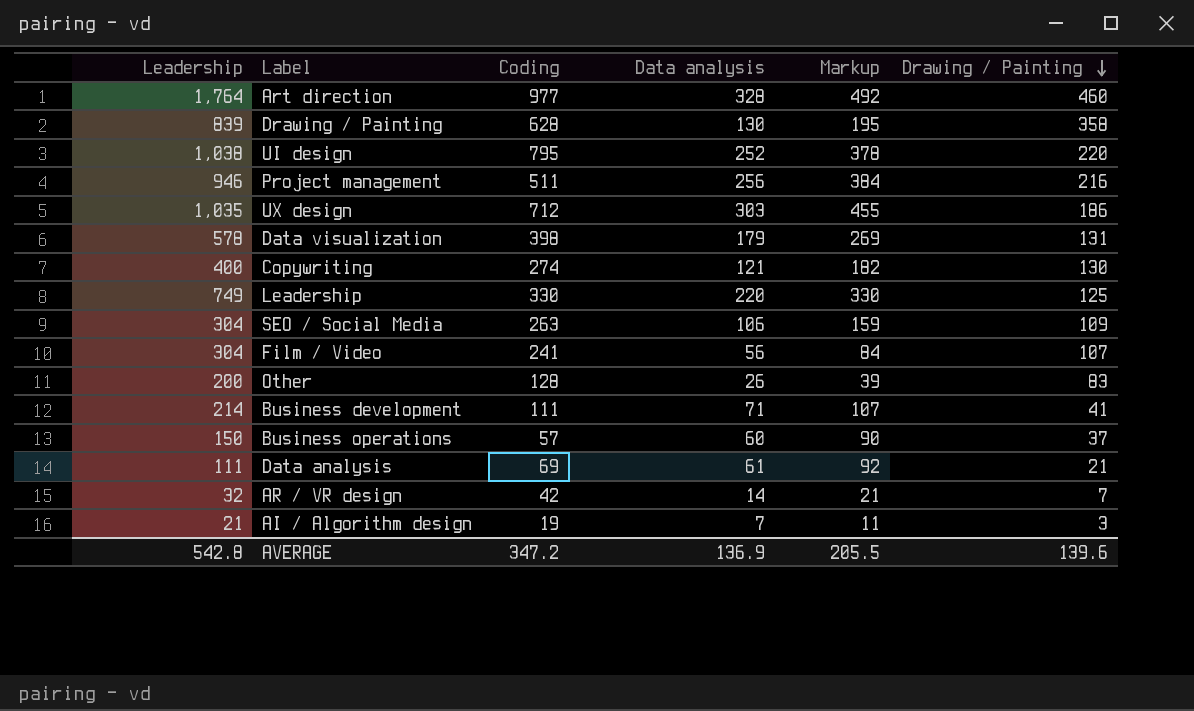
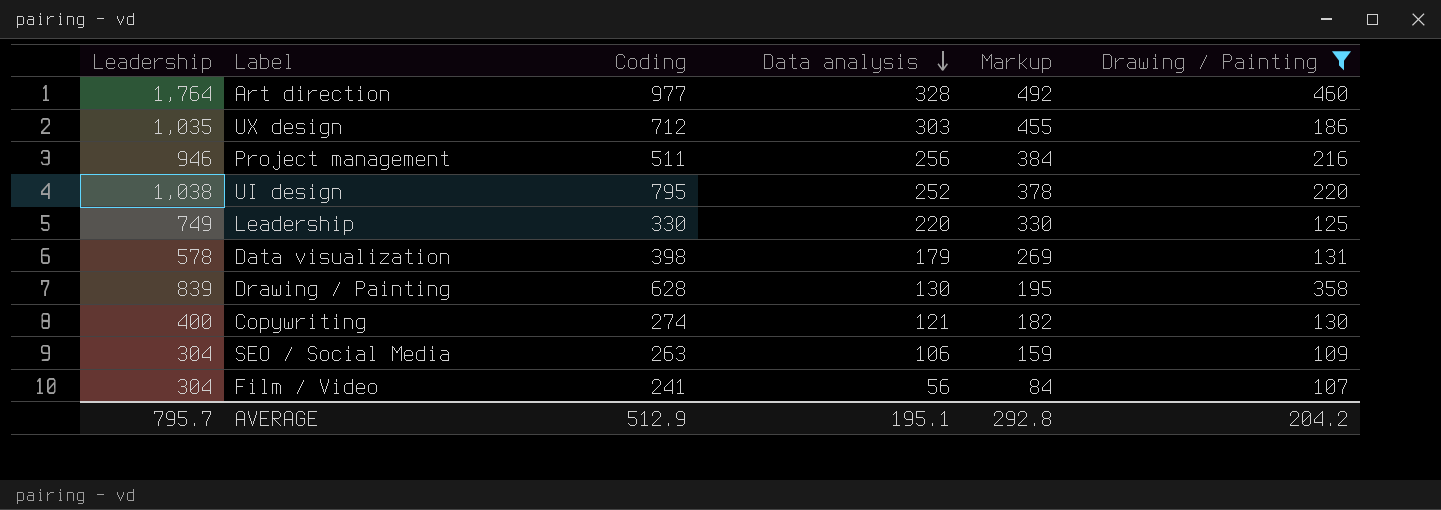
filter: none -> Drawing / Painting >= 107
row order: Drawing / Painting descending -> Data analysis descending
AVERAGE | Leadership: 542.8 -> 795.7
AVERAGE | Coding: 347.2 -> 512.9
AVERAGE | Data analysis: 136.9 -> 195.1
AVERAGE | Markup: 205.5 -> 292.8
AVERAGE | Drawing / Painting: 139.6 -> 204.2

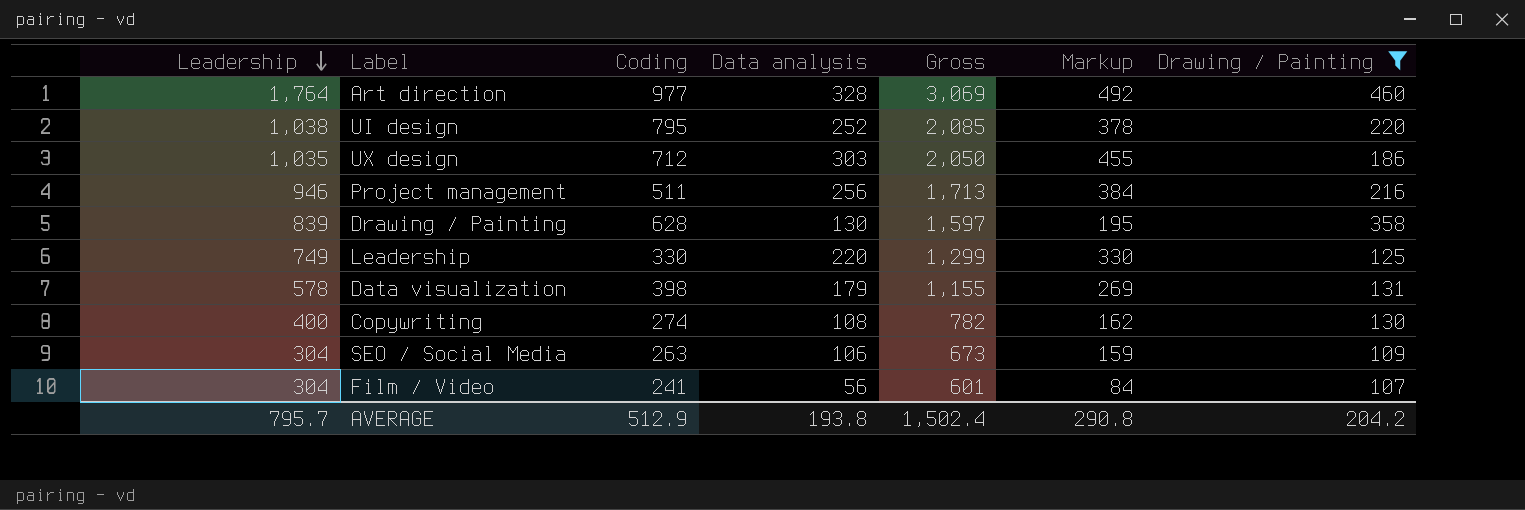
row order: Data analysis descending -> Leadership descending
column Gross | formula: none -> [Leadership] + [Coding] + [Data analysis]
Copywriting | Data analysis: 121 -> 108
Copywriting | Markup: 182 -> 162
AVERAGE | Data analysis: 195.1 -> 193.8
AVERAGE | Markup: 292.8 -> 290.8

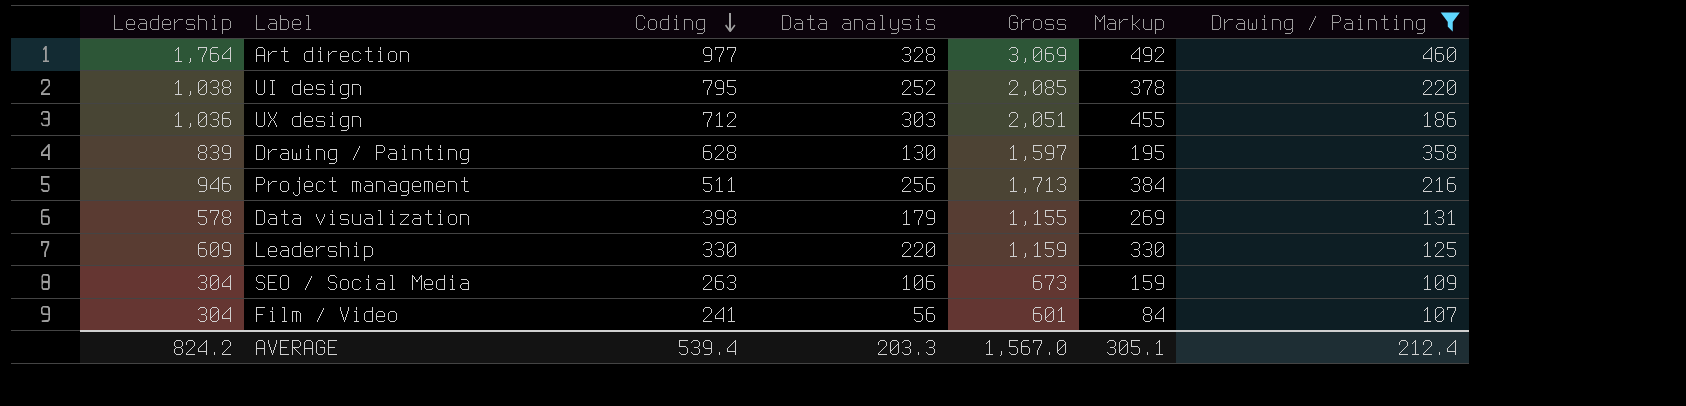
row order: Leadership descending -> Coding descending
row Copywriting: 400 | 274 | 108 | 782 | 162 | 130 -> none
UX design | Leadership: 1,035 -> 1,036
UX design | Gross: 2,050 -> 2,051
Leadership | Leadership: 749 -> 609
Leadership | Gross: 1,299 -> 1,159
AVERAGE | Leadership: 795.7 -> 824.2
AVERAGE | Coding: 512.9 -> 539.4
AVERAGE | Data analysis: 193.8 -> 203.3
AVERAGE | Gross: 1,502.4 -> 1,567.0
AVERAGE | Markup: 290.8 -> 305.1
AVERAGE | Drawing / Painting: 204.2 -> 212.4

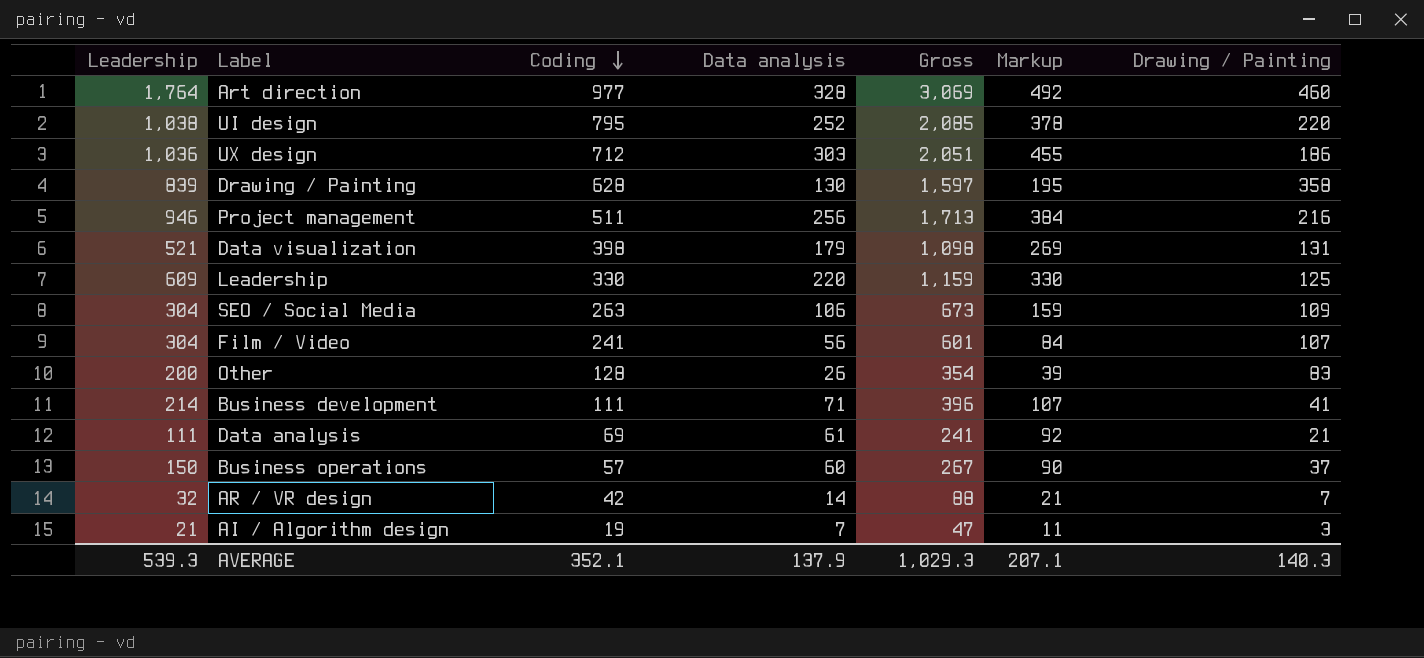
filter: Drawing / Painting >= 107 -> none
Data visualization | Leadership: 578 -> 521
Data visualization | Gross: 1,155 -> 1,098
AVERAGE | Leadership: 824.2 -> 539.3
AVERAGE | Coding: 539.4 -> 352.1
AVERAGE | Data analysis: 203.3 -> 137.9
AVERAGE | Gross: 1,567.0 -> 1,029.3
AVERAGE | Markup: 305.1 -> 207.1
AVERAGE | Drawing / Painting: 212.4 -> 140.3

